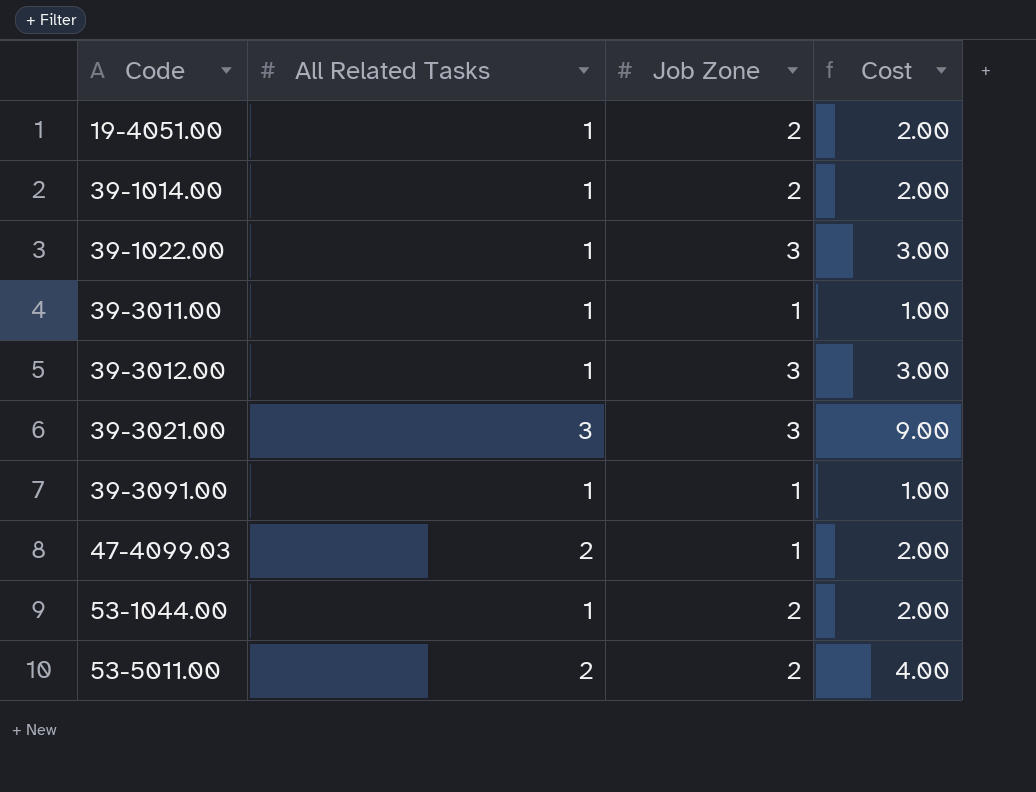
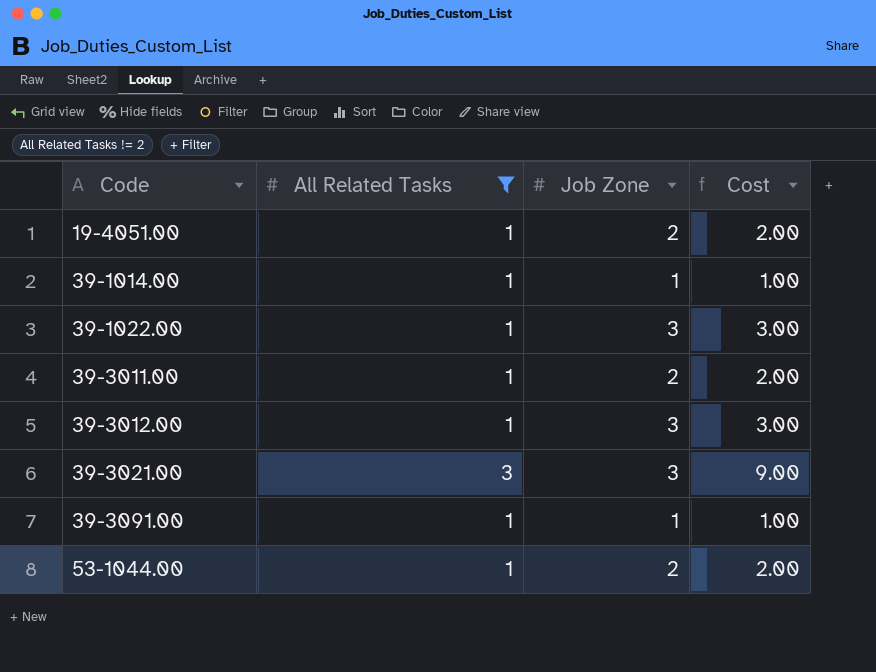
filter: none -> All Related Tasks != 2
39-1014.00 | Job Zone: 2 -> 1
39-1014.00 | Cost: 2.00 -> 1.00
39-3011.00 | Job Zone: 1 -> 2
39-3011.00 | Cost: 1.00 -> 2.00

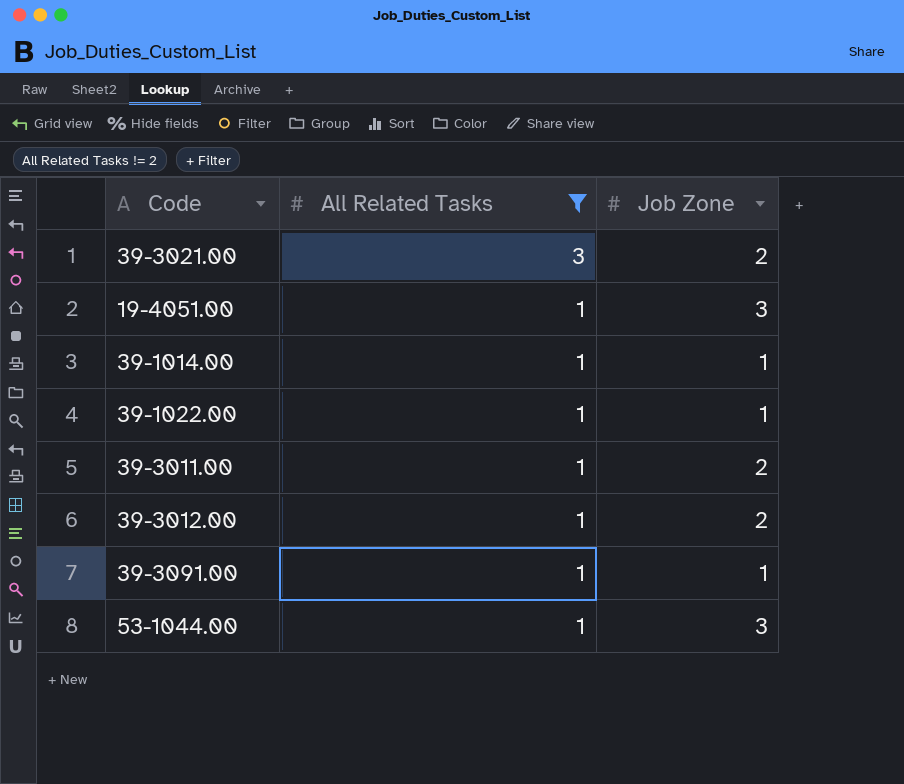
row order: Code ascending -> All Related Tasks descending
column Cost | formula: [All Related Tasks] * [Job Zone] -> none
39-3021.00 | Job Zone: 3 -> 2
19-4051.00 | Job Zone: 2 -> 3
39-1022.00 | Job Zone: 3 -> 1
39-3012.00 | Job Zone: 3 -> 2
53-1044.00 | Job Zone: 2 -> 3

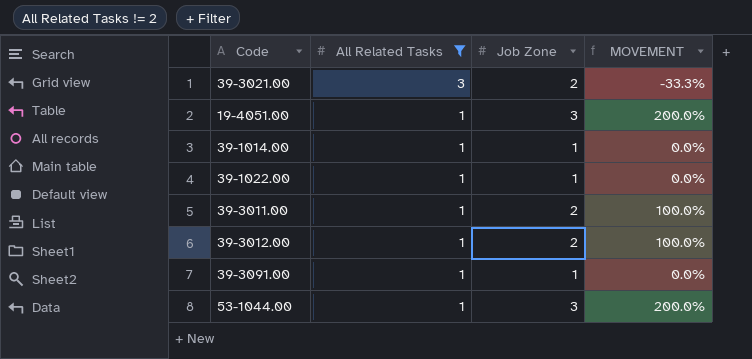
column MOVEMENT | formula: none -> ([Job Zone] - [All Related Tasks]) / [All Related Tasks]

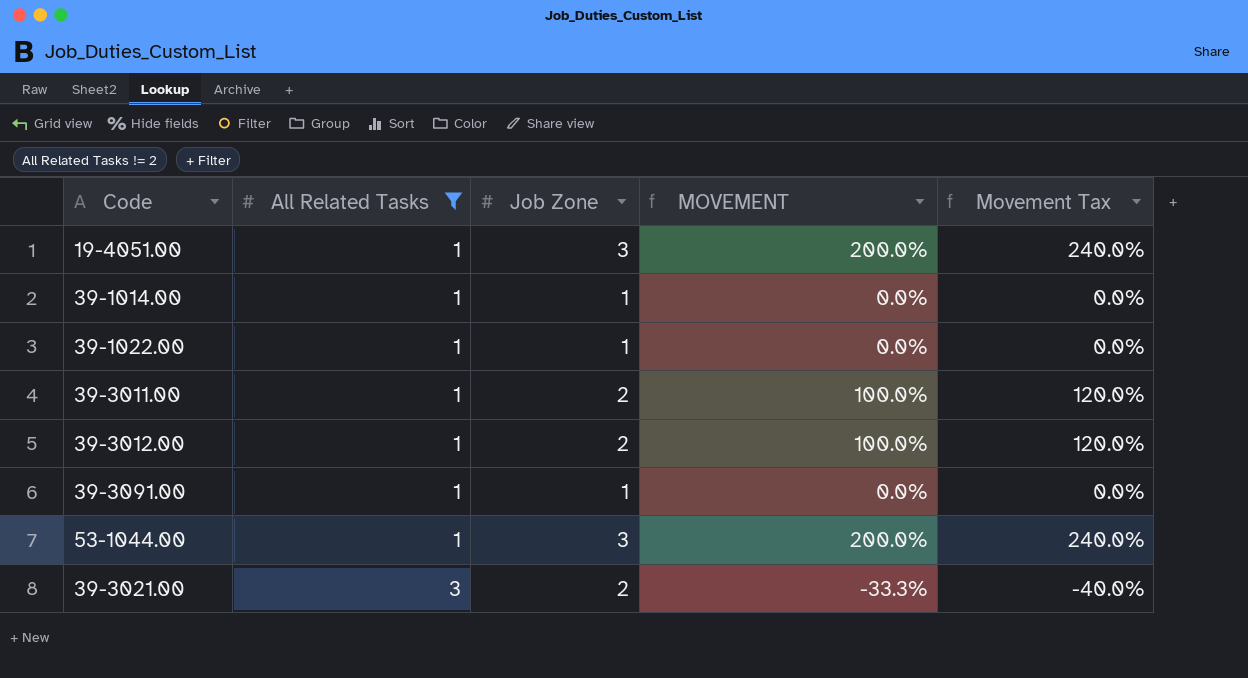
row order: All Related Tasks descending -> All Related Tasks ascending
column Movement Tax | formula: none -> [MOVEMENT] * 1.2

